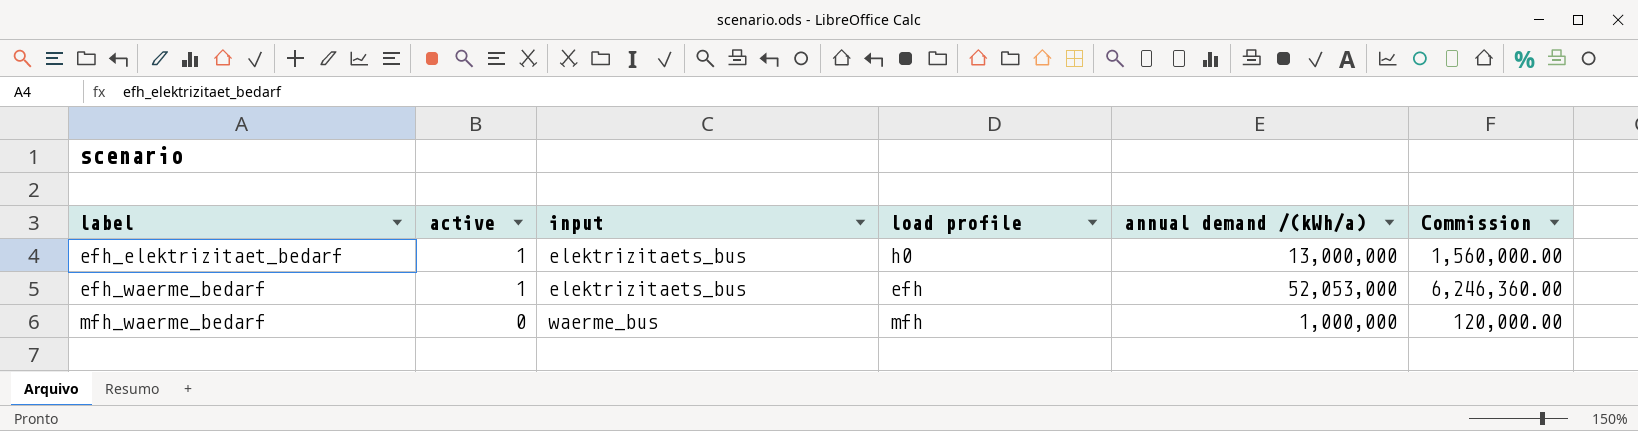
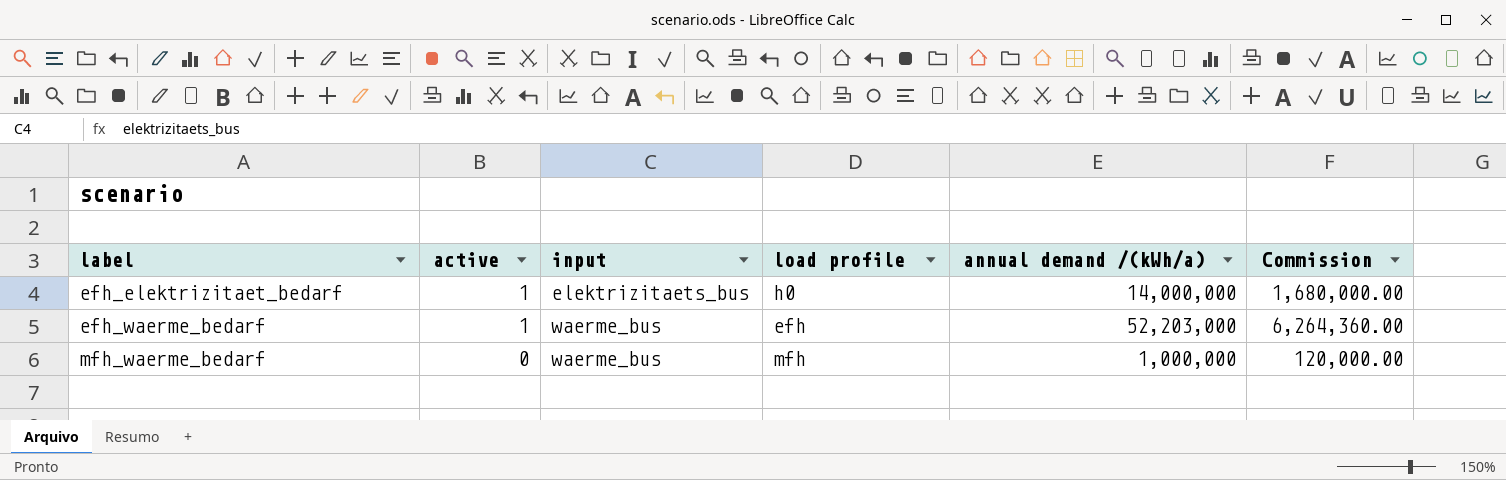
efh_elektrizitaet_bedarf | annual demand /(kWh/a): 13,000,000 -> 14,000,000
efh_elektrizitaet_bedarf | Commission: 1,560,000.00 -> 1,680,000.00
efh_waerme_bedarf | input: elektrizitaets_bus -> waerme_bus
efh_waerme_bedarf | annual demand /(kWh/a): 52,053,000 -> 52,203,000
efh_waerme_bedarf | Commission: 6,246,360.00 -> 6,264,360.00

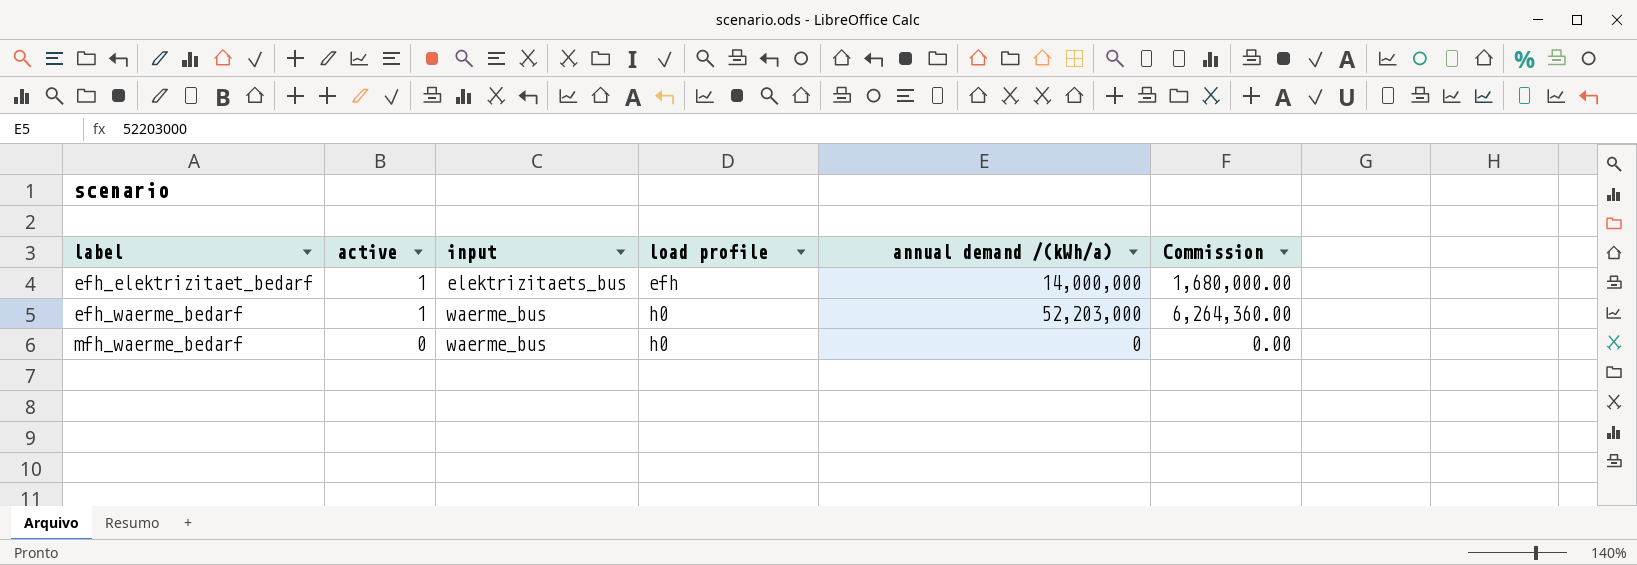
efh_elektrizitaet_bedarf | load profile: h0 -> efh
efh_waerme_bedarf | load profile: efh -> h0
mfh_waerme_bedarf | load profile: mfh -> h0
mfh_waerme_bedarf | annual demand /(kWh/a): 1,000,000 -> 0
mfh_waerme_bedarf | Commission: 120,000.00 -> 0.00

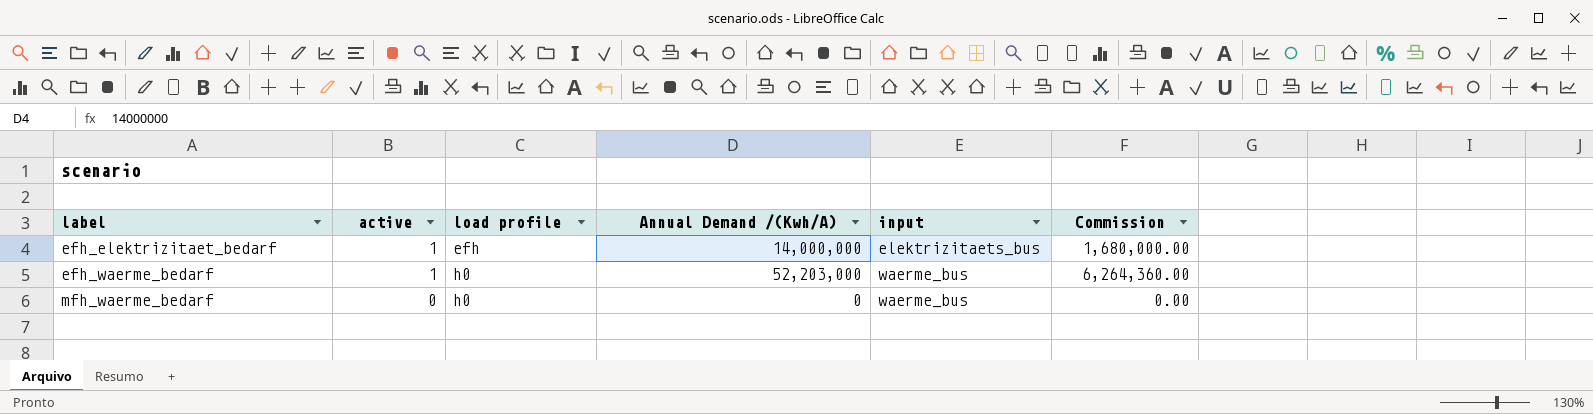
column name: annual demand /(kWh/a) -> Annual Demand /(Kwh/A)
column input | position: 3 -> 5

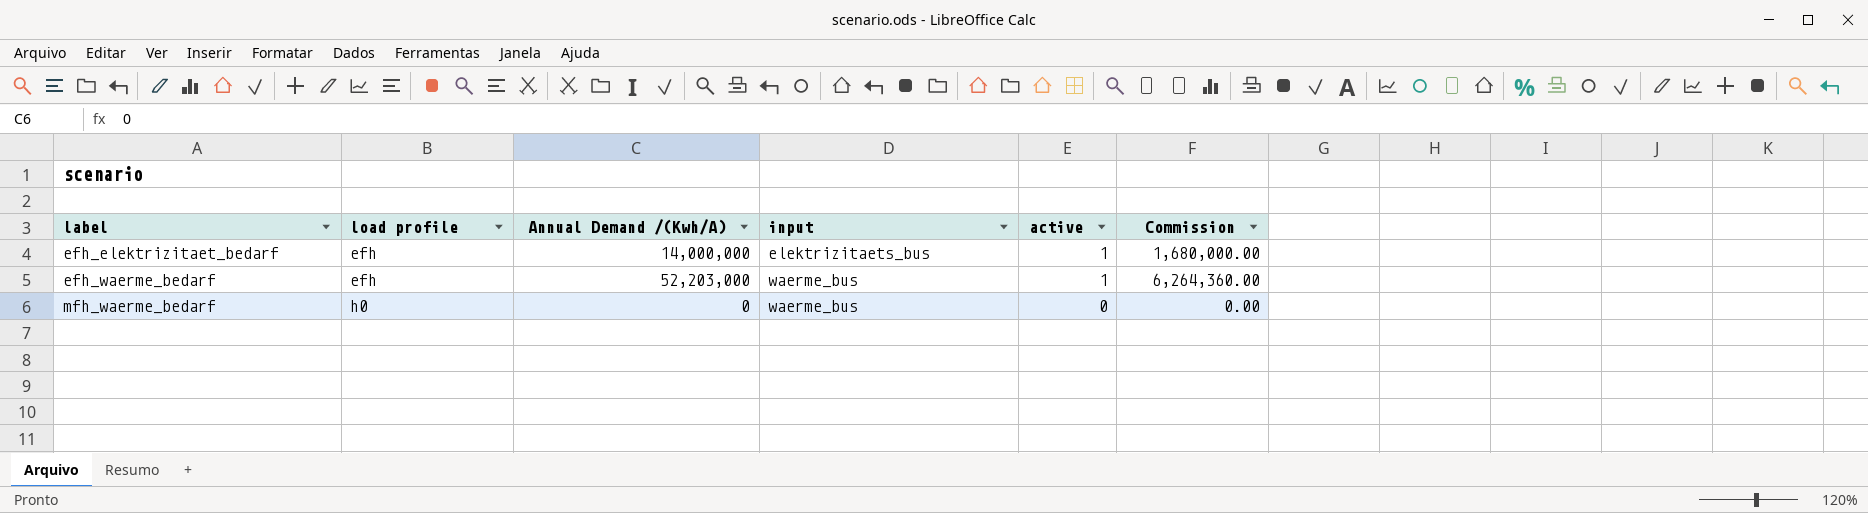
column active | position: 2 -> 5
efh_waerme_bedarf | load profile: h0 -> efh

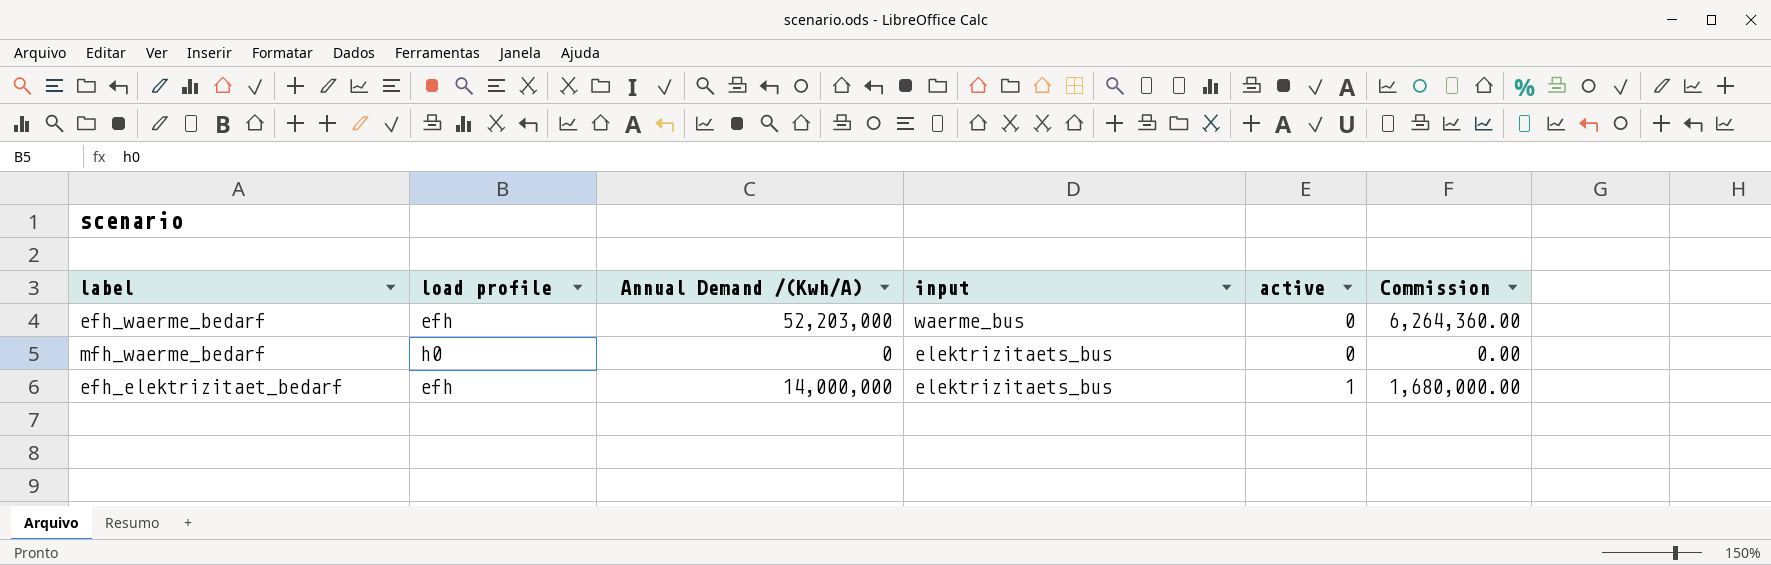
row order: label ascending -> input descending
efh_waerme_bedarf | active: 1 -> 0
mfh_waerme_bedarf | input: waerme_bus -> elektrizitaets_bus

